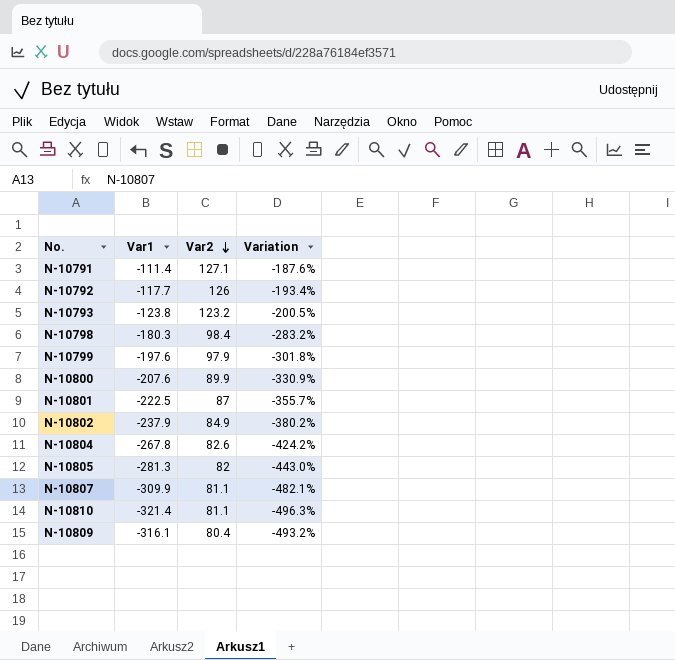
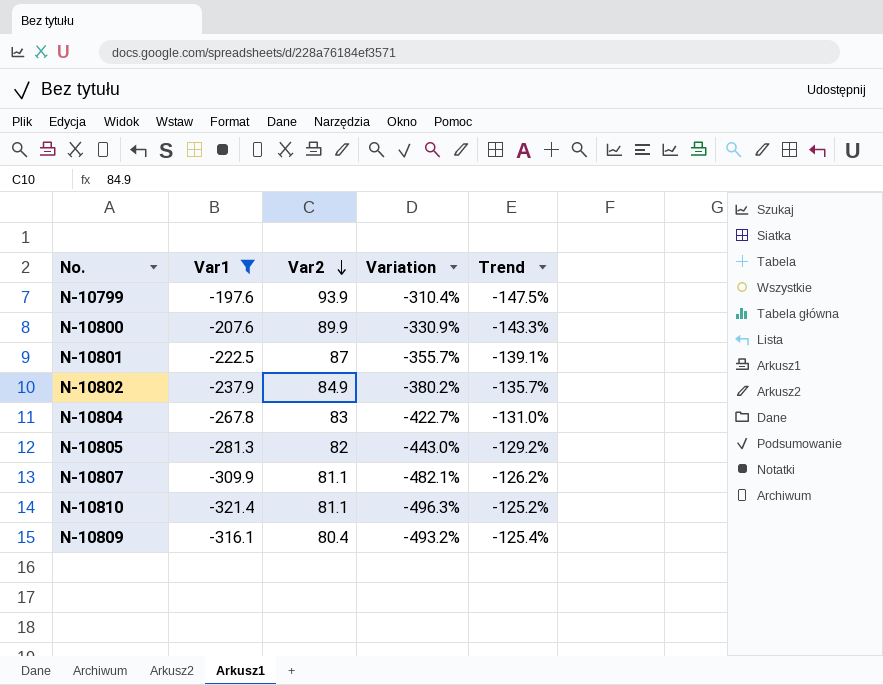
filter: none -> Var1 <= -197.6
column Trend | formula: none -> ([Var2] - [Var1]) / [Var1]
N-10799 | Var2: 97.9 -> 93.9
N-10799 | Variation: -301.8% -> -310.4%
N-10804 | Var2: 82.6 -> 83
N-10804 | Variation: -424.2% -> -422.7%

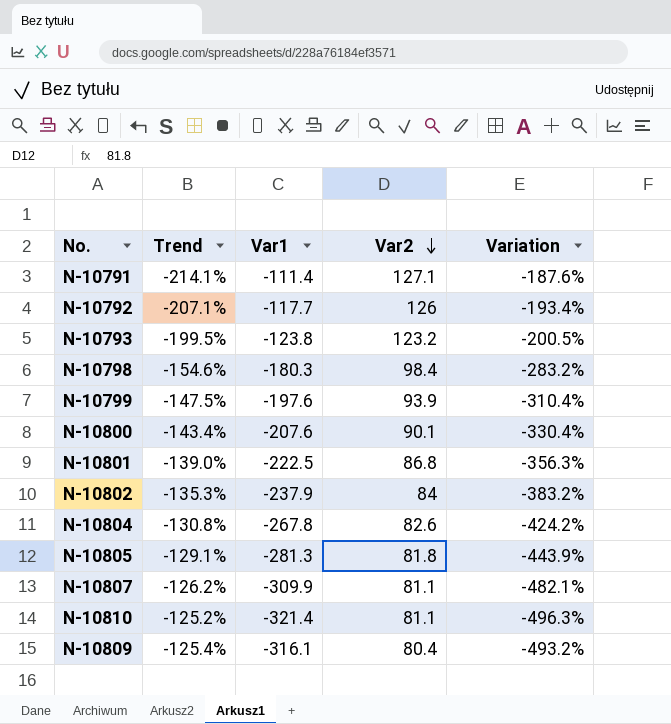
filter: Var1 <= -197.6 -> none
column Trend | position: 5 -> 2
N-10800 | Trend: -143.3% -> -143.4%
N-10800 | Var2: 89.9 -> 90.1
N-10800 | Variation: -330.9% -> -330.4%
N-10801 | Trend: -139.1% -> -139.0%
N-10801 | Var2: 87 -> 86.8
N-10801 | Variation: -355.7% -> -356.3%
N-10802 | Trend: -135.7% -> -135.3%
N-10802 | Var2: 84.9 -> 84
N-10802 | Variation: -380.2% -> -383.2%
N-10804 | Trend: -131.0% -> -130.8%
N-10804 | Var2: 83 -> 82.6
N-10804 | Variation: -422.7% -> -424.2%
N-10805 | Trend: -129.2% -> -129.1%
N-10805 | Var2: 82 -> 81.8
N-10805 | Variation: -443.0% -> -443.9%

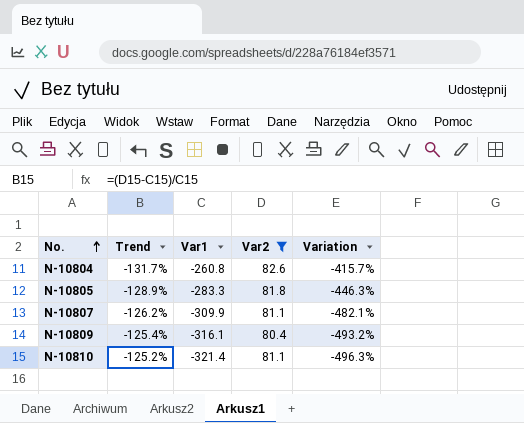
filter: none -> Var2 <= 82.6
row order: Var2 descending -> No. ascending
N-10804 | Trend: -130.8% -> -131.7%
N-10804 | Var1: -267.8 -> -260.8
N-10804 | Variation: -424.2% -> -415.7%
N-10805 | Trend: -129.1% -> -128.9%
N-10805 | Var1: -281.3 -> -283.3
N-10805 | Variation: -443.9% -> -446.3%

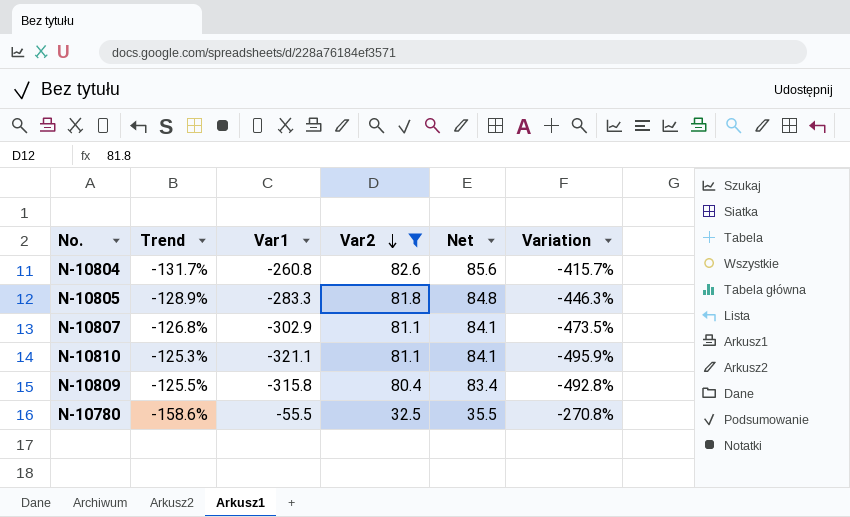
row order: No. ascending -> Var2 descending
column Net | formula: none -> [Var2] + 3
N-10807 | Trend: -126.2% -> -126.8%
N-10807 | Var1: -309.9 -> -302.9
N-10807 | Variation: -482.1% -> -473.5%
N-10810 | Trend: -125.2% -> -125.3%
N-10810 | Var1: -321.4 -> -321.1
N-10810 | Variation: -496.3% -> -495.9%
N-10809 | Trend: -125.4% -> -125.5%
N-10809 | Var1: -316.1 -> -315.8
N-10809 | Variation: -493.2% -> -492.8%
row N-10780: none -> -158.6% | -55.5 | 32.5 | 35.5 | -270.8%

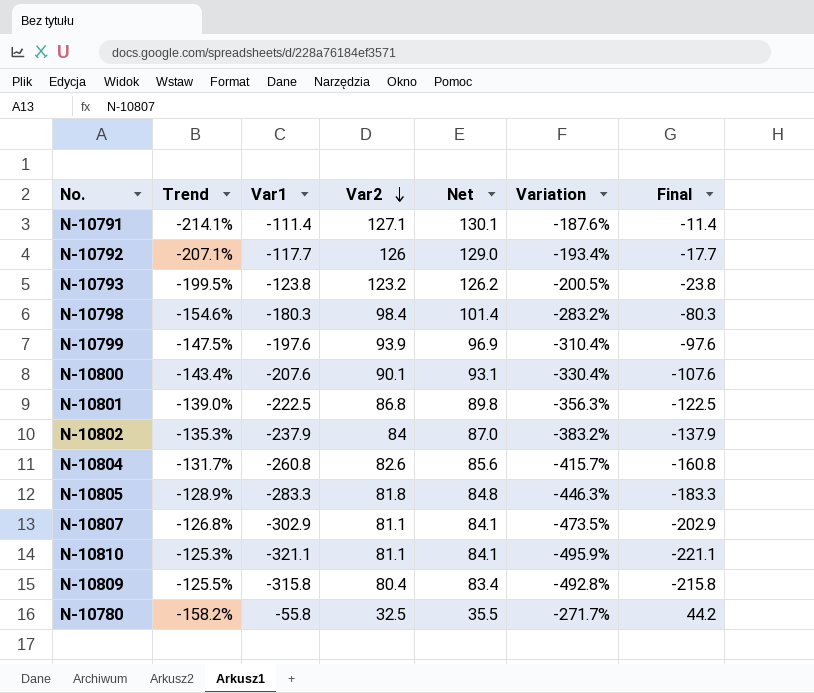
filter: Var2 <= 82.6 -> none
column Final | formula: none -> [Var1] + 100
N-10780 | Trend: -158.6% -> -158.2%
N-10780 | Var1: -55.5 -> -55.8
N-10780 | Variation: -270.8% -> -271.7%

